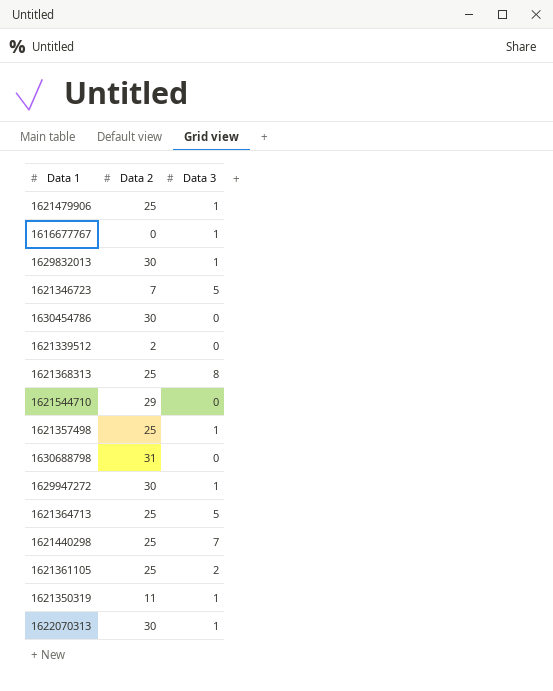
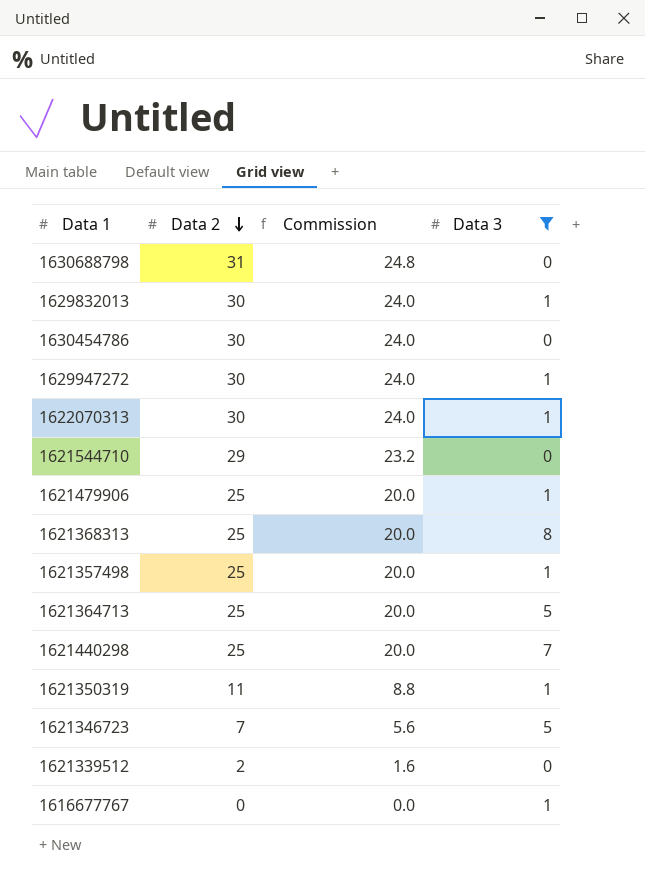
filter: none -> Data 3 != 2
row order: none -> Data 2 descending
column Commission | formula: none -> [Data 2] * 0.8

